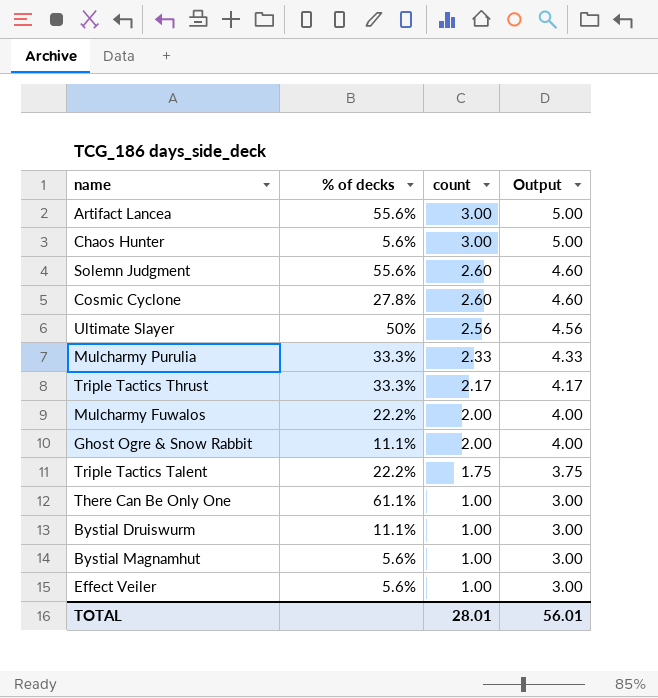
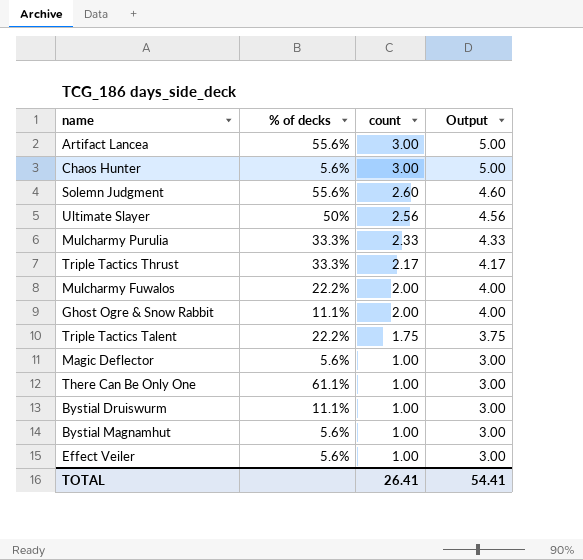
row Cosmic Cyclone: 27.8% | 2.60 | 4.60 -> none
row Magic Deflector: none -> 5.6% | 1.00 | 3.00
TOTAL | count: 28.01 -> 26.41
TOTAL | Output: 56.01 -> 54.41

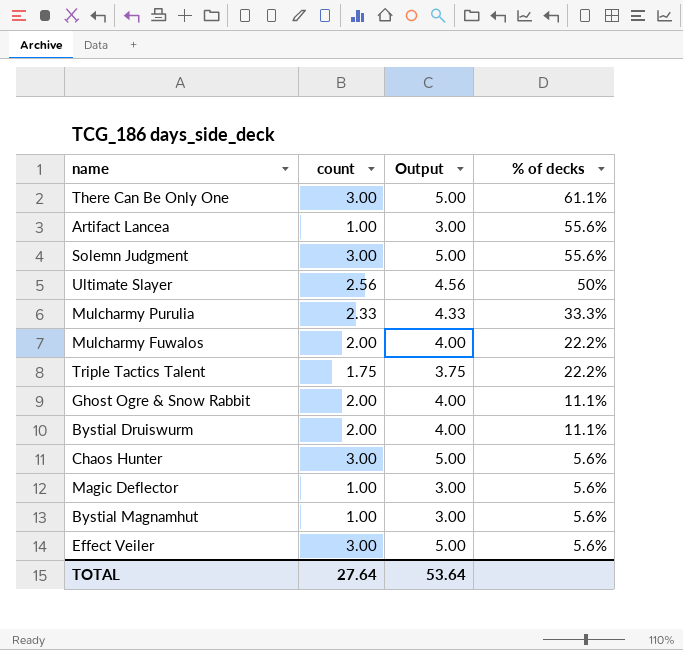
row order: count descending -> % of decks descending
column % of decks | position: 2 -> 4
row Triple Tactics Thrust: 33.3% | 2.17 | 4.17 -> none
There Can Be Only One | count: 1.00 -> 3.00
There Can Be Only One | Output: 3.00 -> 5.00
Artifact Lancea | count: 3.00 -> 1.00
Artifact Lancea | Output: 5.00 -> 3.00
Solemn Judgment | count: 2.60 -> 3.00
Solemn Judgment | Output: 4.60 -> 5.00
Bystial Druiswurm | count: 1.00 -> 2.00
Bystial Druiswurm | Output: 3.00 -> 4.00
Effect Veiler | count: 1.00 -> 3.00
Effect Veiler | Output: 3.00 -> 5.00
TOTAL | count: 26.41 -> 27.64
TOTAL | Output: 54.41 -> 53.64

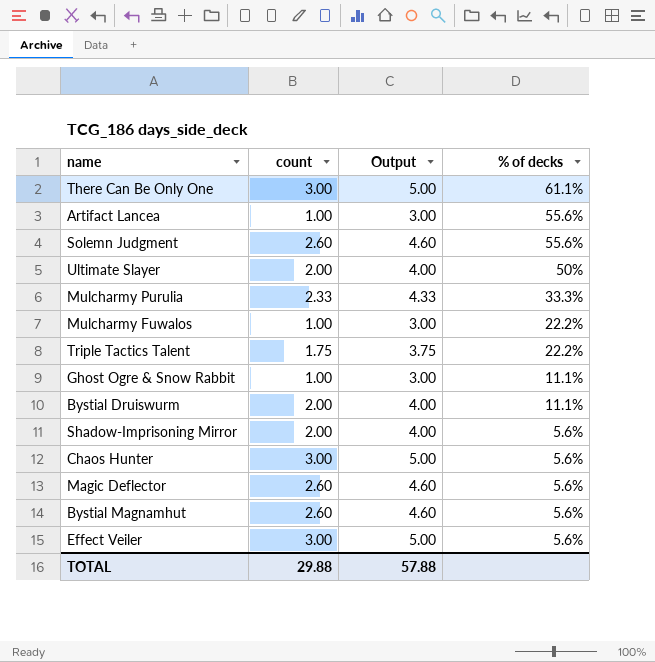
Solemn Judgment | count: 3.00 -> 2.60
Solemn Judgment | Output: 5.00 -> 4.60
Ultimate Slayer | count: 2.56 -> 2.00
Ultimate Slayer | Output: 4.56 -> 4.00
Mulcharmy Fuwalos | count: 2.00 -> 1.00
Mulcharmy Fuwalos | Output: 4.00 -> 3.00
Ghost Ogre & Snow Rabbit | count: 2.00 -> 1.00
Ghost Ogre & Snow Rabbit | Output: 4.00 -> 3.00
row Shadow-Imprisoning Mirror: none -> 2.00 | 4.00 | 5.6%
Magic Deflector | count: 1.00 -> 2.60
Magic Deflector | Output: 3.00 -> 4.60
Bystial Magnamhut | count: 1.00 -> 2.60
Bystial Magnamhut | Output: 3.00 -> 4.60
TOTAL | count: 27.64 -> 29.88
TOTAL | Output: 53.64 -> 57.88

